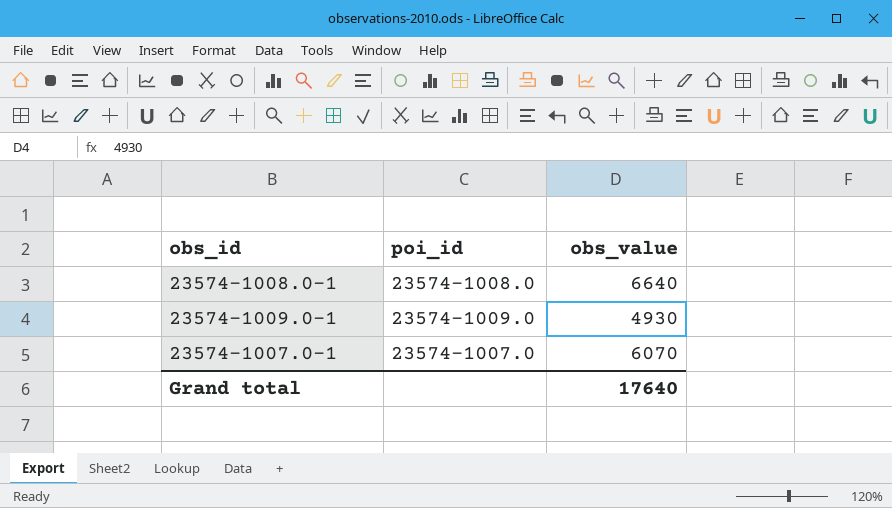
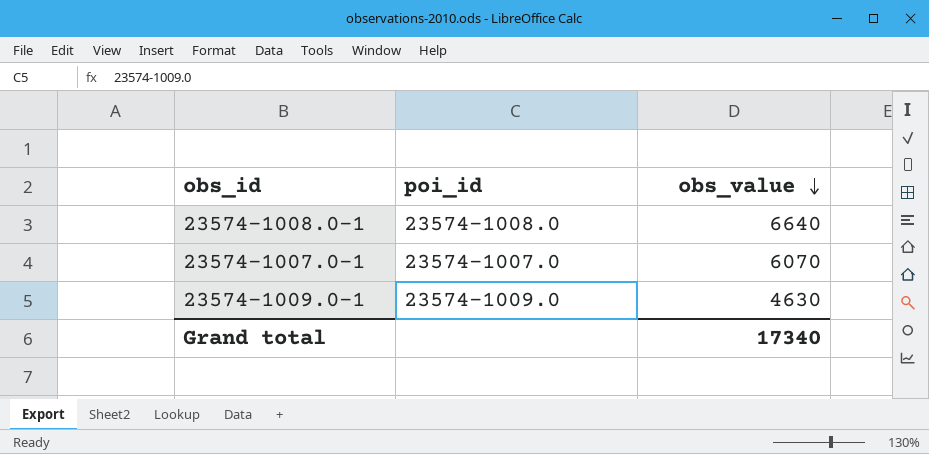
row order: none -> obs_value descending
23574-1009.0-1 | obs_value: 4930 -> 4630
Grand total | obs_value: 17640 -> 17340

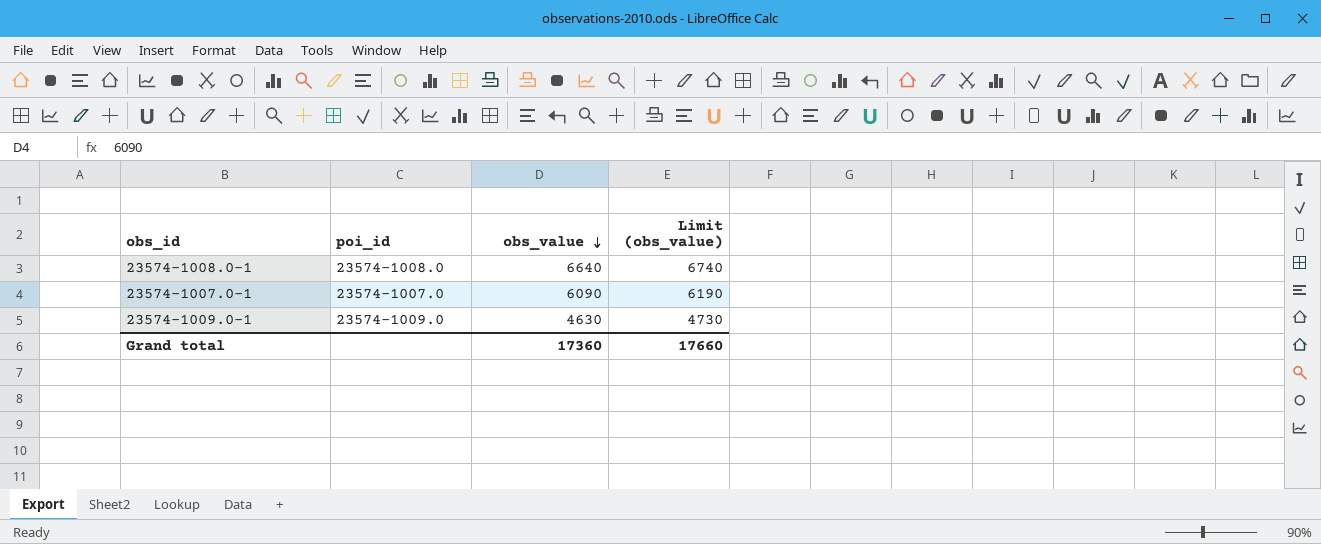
column Limit (obs_value) | formula: none -> [obs_value] + 100
23574-1007.0-1 | obs_value: 6070 -> 6090
Grand total | obs_value: 17340 -> 17360

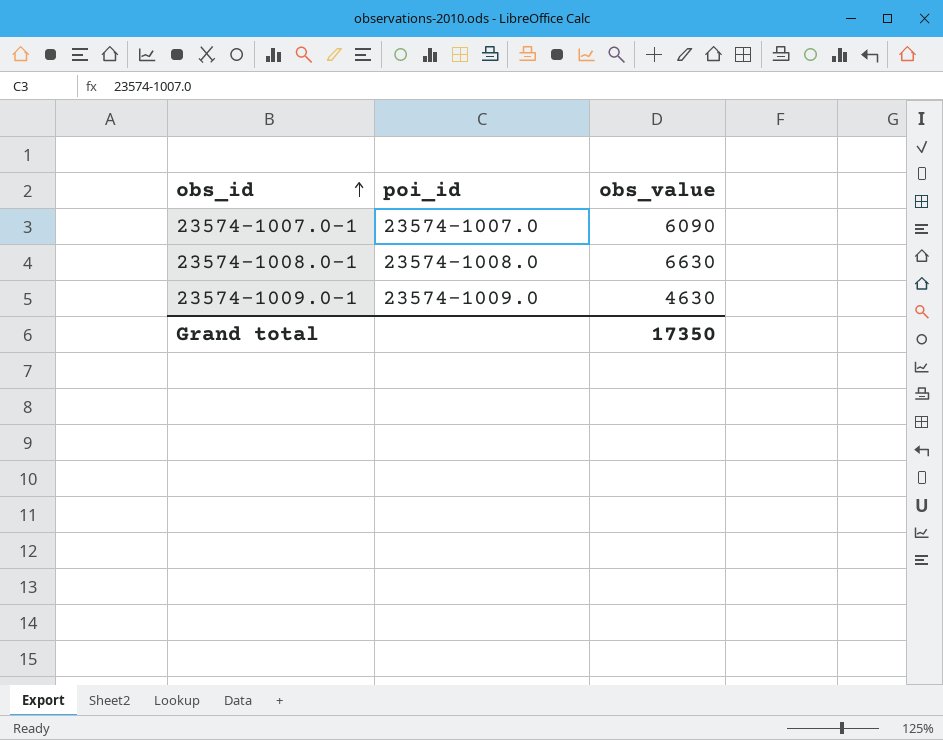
row order: obs_value descending -> obs_id ascending
column Limit (obs_value) | formula: [obs_value] + 100 -> none
23574-1008.0-1 | obs_value: 6640 -> 6630
Grand total | obs_value: 17360 -> 17350

